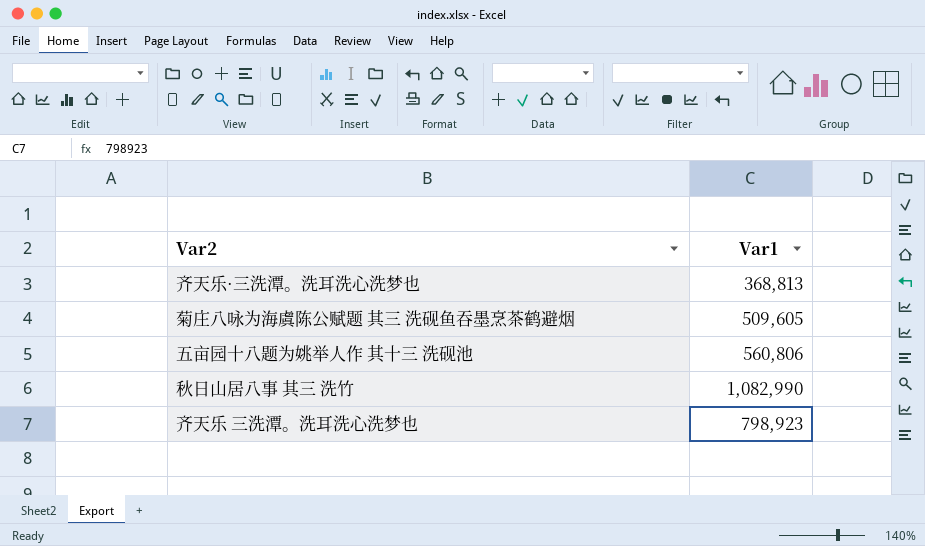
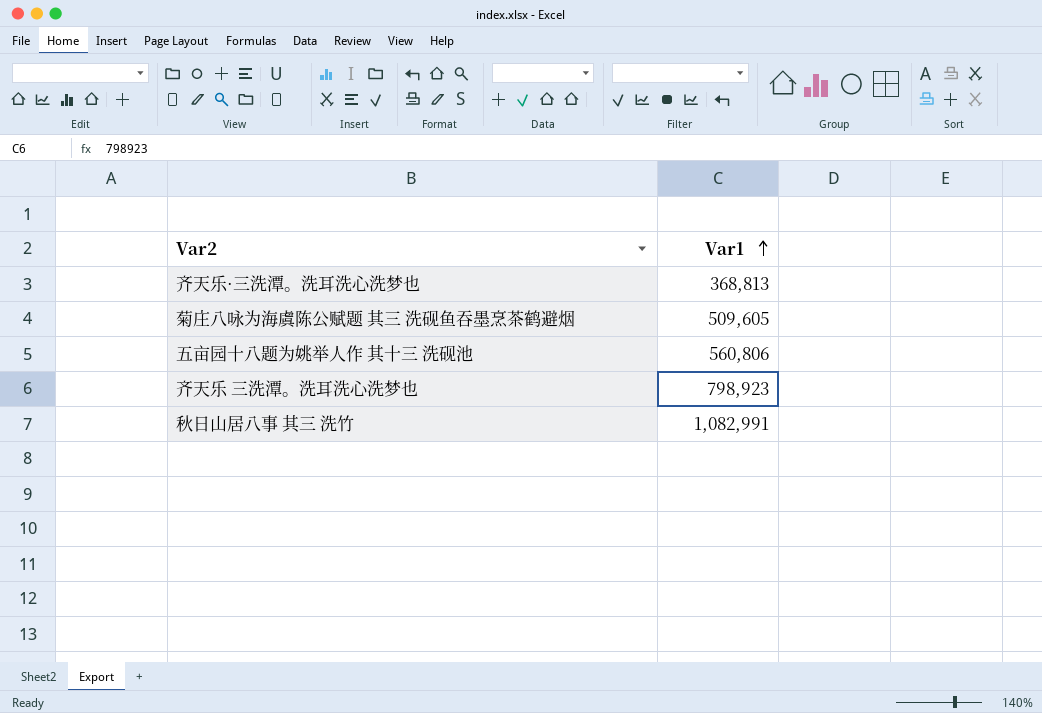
row order: none -> Var1 ascending
秋日山居八事 其三 洗竹 | Var1: 1,082,990 -> 1,082,991

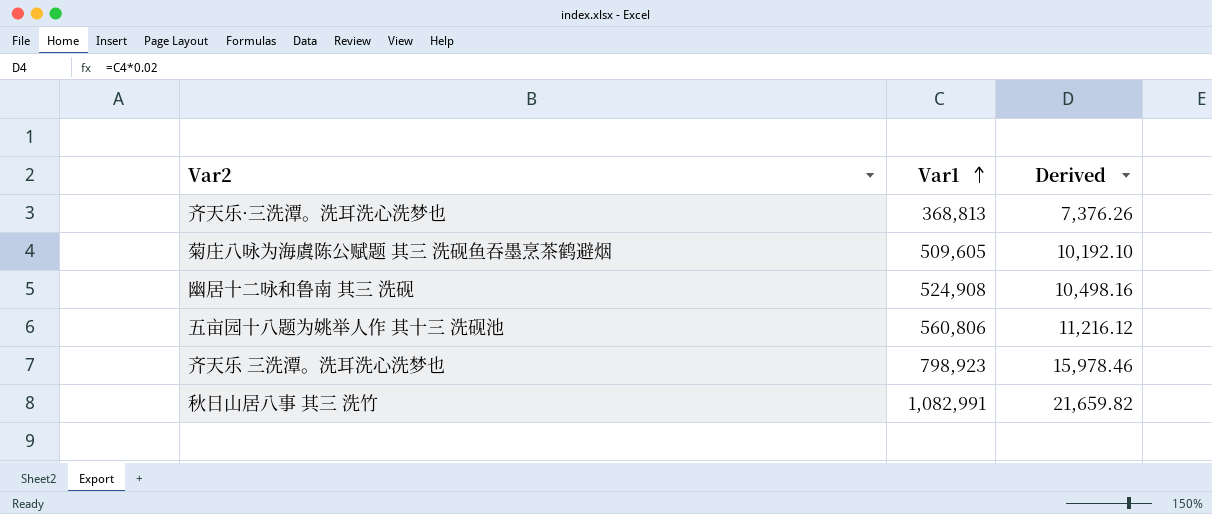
column Derived | formula: none -> [Var1] * 0.02
row 幽居十二咏和鲁南 其三 洗砚: none -> 524,908 | 10,498.16

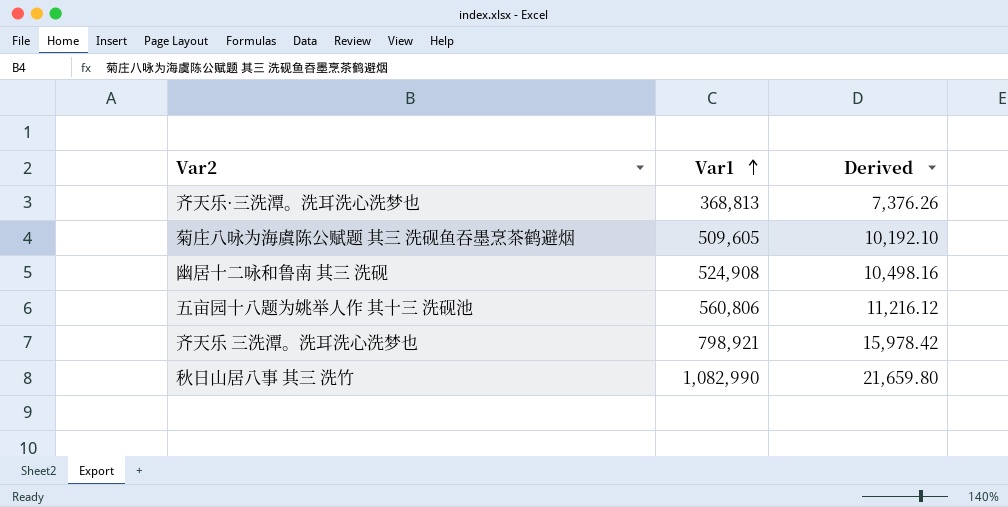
齐天乐 三洗潭。洗耳洗心洗梦也 | Var1: 798,923 -> 798,921
齐天乐 三洗潭。洗耳洗心洗梦也 | Derived: 15,978.46 -> 15,978.42
秋日山居八事 其三 洗竹 | Var1: 1,082,991 -> 1,082,990
秋日山居八事 其三 洗竹 | Derived: 21,659.82 -> 21,659.80

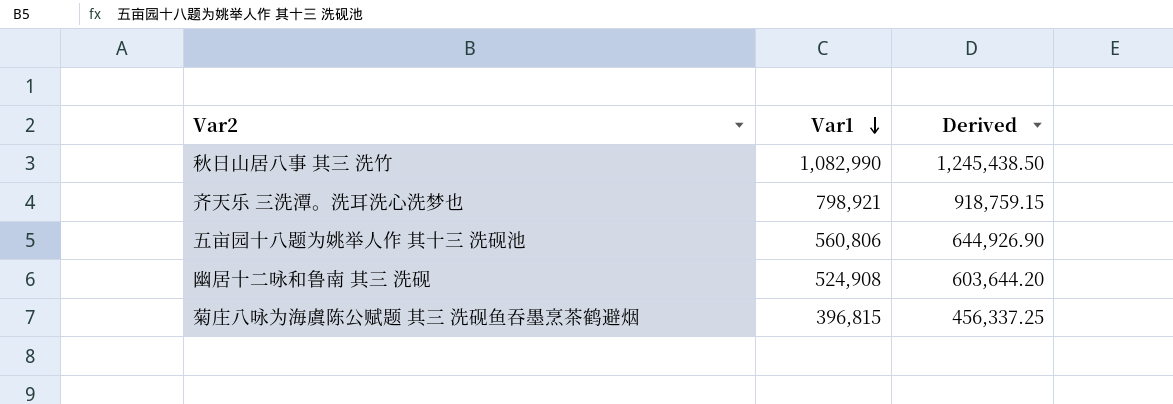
row order: Var1 ascending -> Var1 descending
column Derived | formula: [Var1] * 0.02 -> [Var1] * 1.15
row 齐天乐·三洗潭。洗耳洗心洗梦也: 368,813 | 7,376.26 -> none
菊庄八咏为海虞陈公赋题 其三 洗砚鱼吞墨烹茶鹤避烟 | Var1: 509,605 -> 396,815

